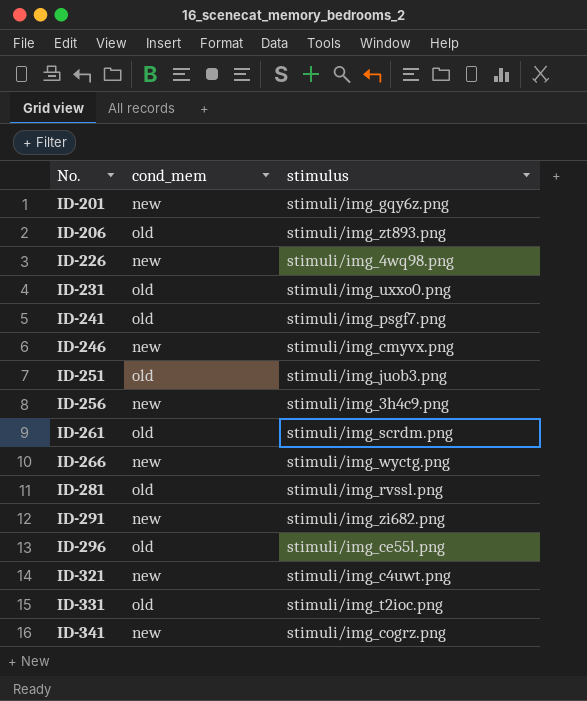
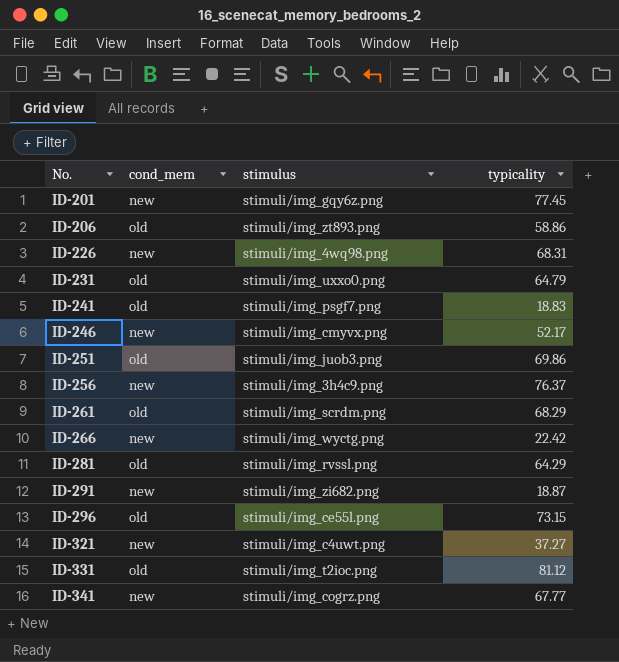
column typicality | position: none -> 4

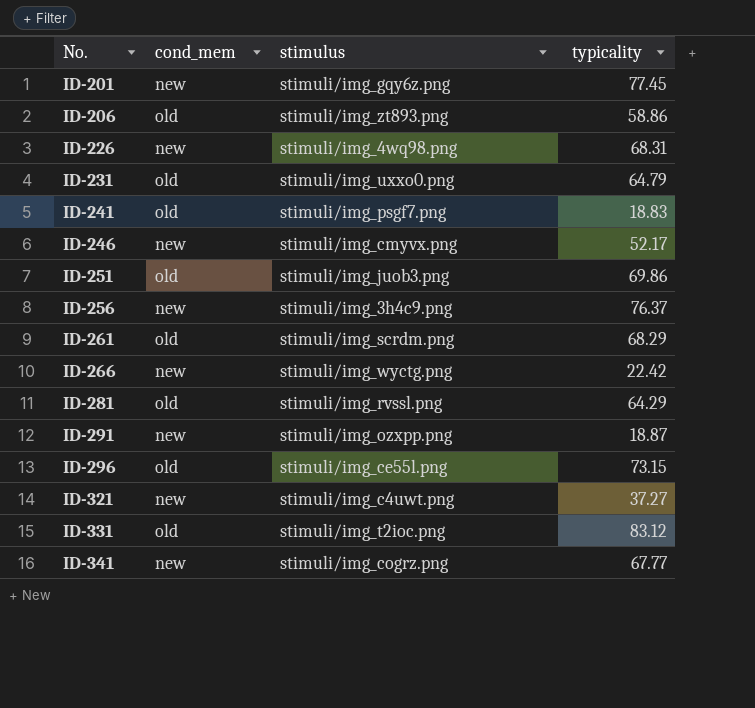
ID-291 | stimulus: stimuli/img_zi682.png -> stimuli/img_ozxpp.png
ID-331 | typicality: 81.12 -> 83.12

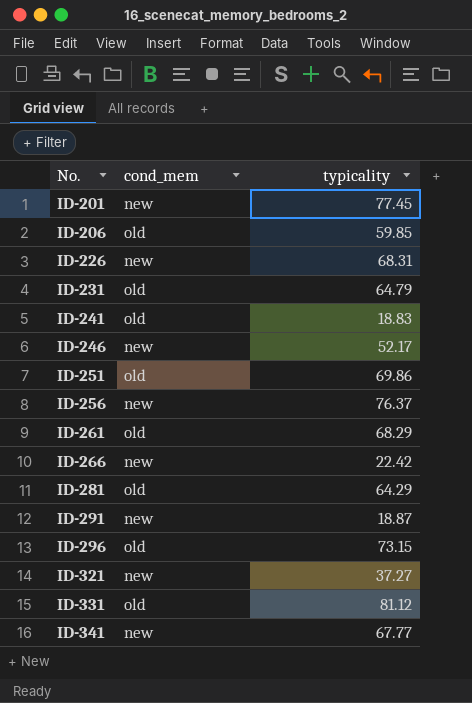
column stimulus | position: 3 -> none
ID-206 | typicality: 58.86 -> 59.85
ID-331 | typicality: 83.12 -> 81.12

